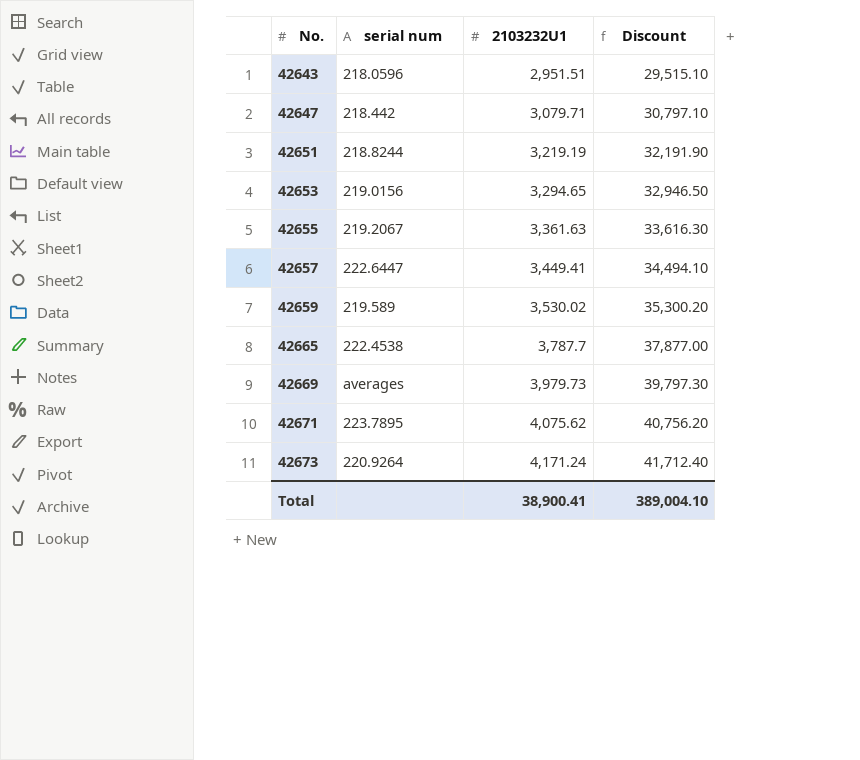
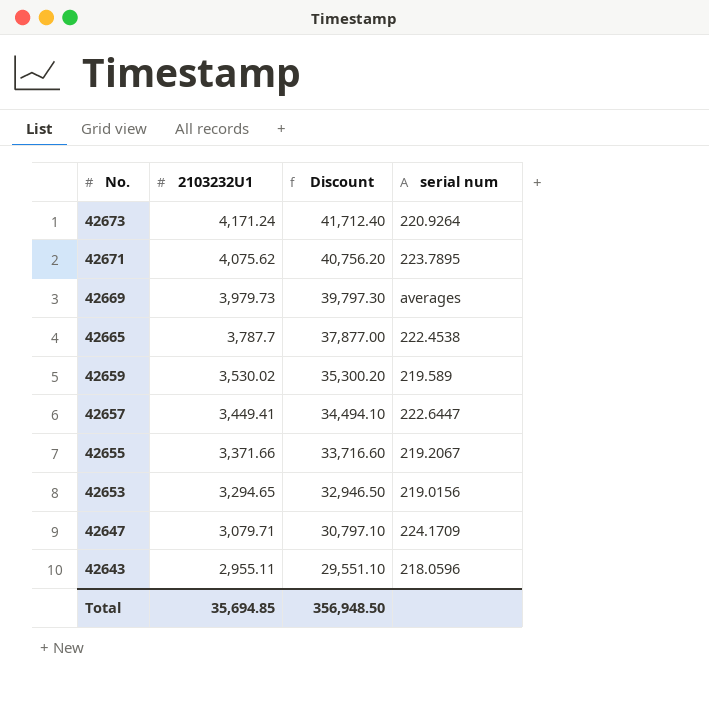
row order: No. ascending -> No. descending
column serial num | position: 2 -> 4
row 42651: 218.8244 | 3,219.19 | 32,191.90 -> none
42655 | 2103232U1: 3,361.63 -> 3,371.66
42655 | Discount: 33,616.30 -> 33,716.60
42647 | serial num: 218.442 -> 224.1709
42643 | 2103232U1: 2,951.51 -> 2,955.11
42643 | Discount: 29,515.10 -> 29,551.10
Total | 2103232U1: 38,900.41 -> 35,694.85
Total | Discount: 389,004.10 -> 356,948.50

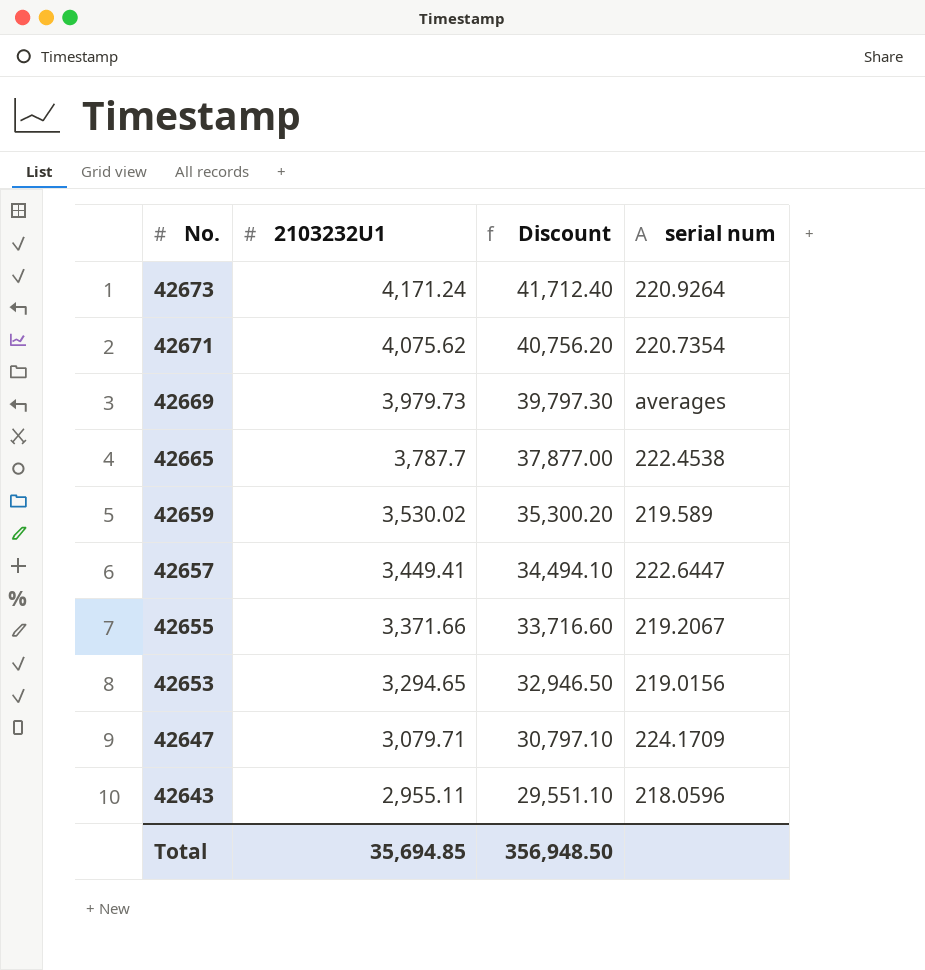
42671 | serial num: 223.7895 -> 220.7354

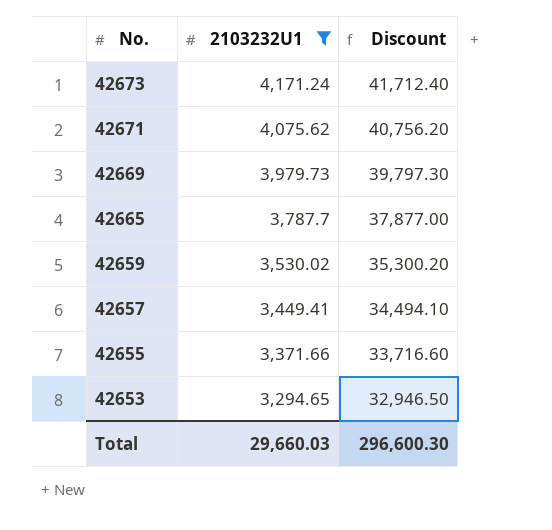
filter: none -> 2103232U1 >= 3,294.65
column serial num | position: 4 -> none
Total | 2103232U1: 35,694.85 -> 29,660.03
Total | Discount: 356,948.50 -> 296,600.30

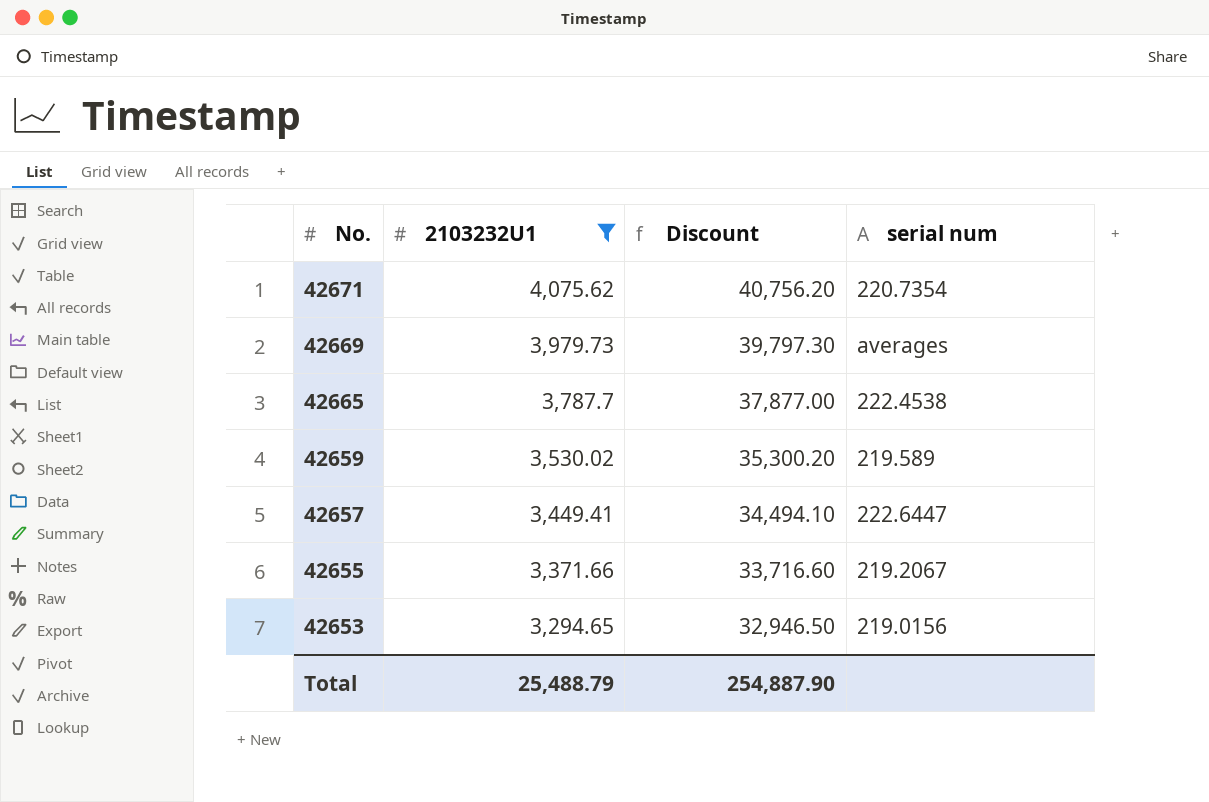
column serial num | position: none -> 4
row 42673: 4,171.24 | 41,712.40 -> none
Total | 2103232U1: 29,660.03 -> 25,488.79
Total | Discount: 296,600.30 -> 254,887.90

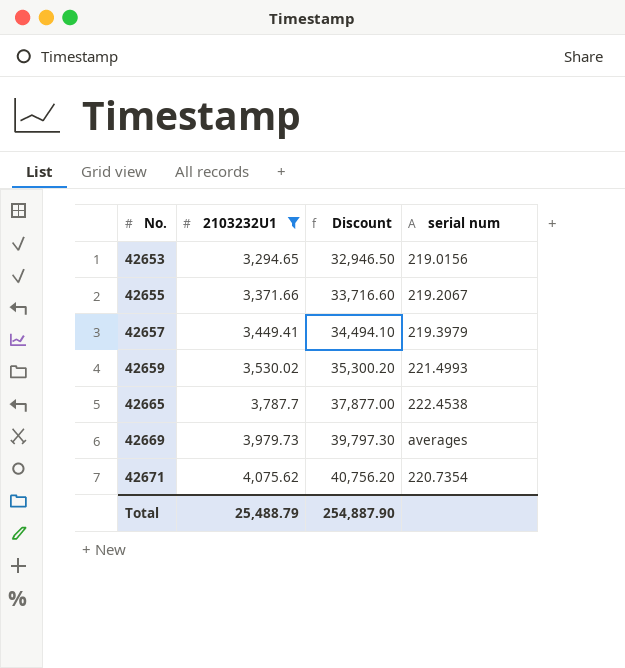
row order: No. descending -> No. ascending
42657 | serial num: 222.6447 -> 219.3979
42659 | serial num: 219.589 -> 221.4993

